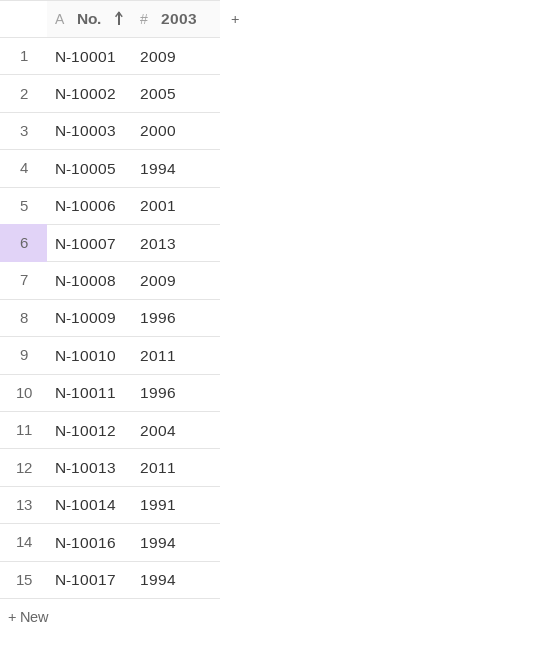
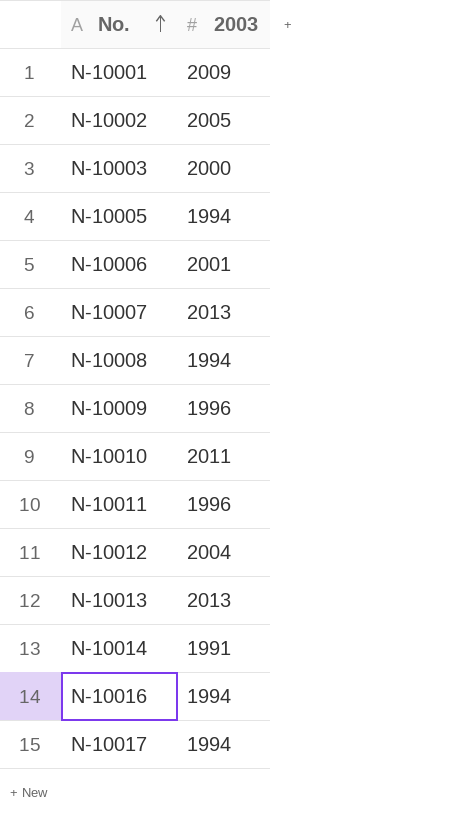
N-10008 | 2003: 2009 -> 1994
N-10013 | 2003: 2011 -> 2013

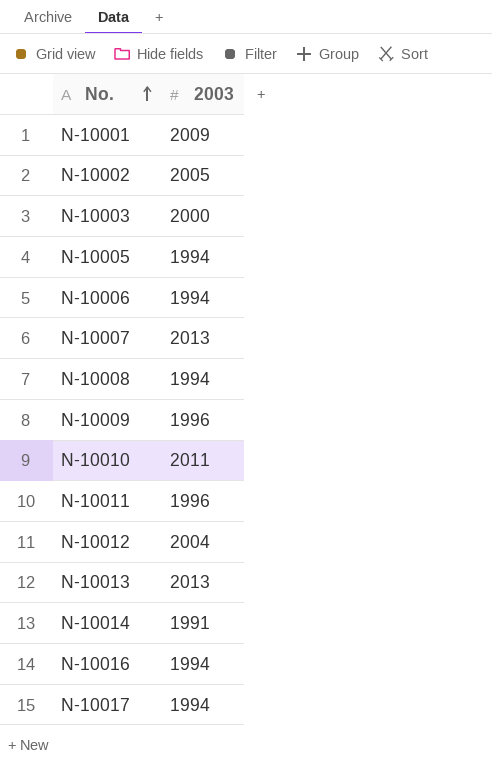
N-10006 | 2003: 2001 -> 1994

